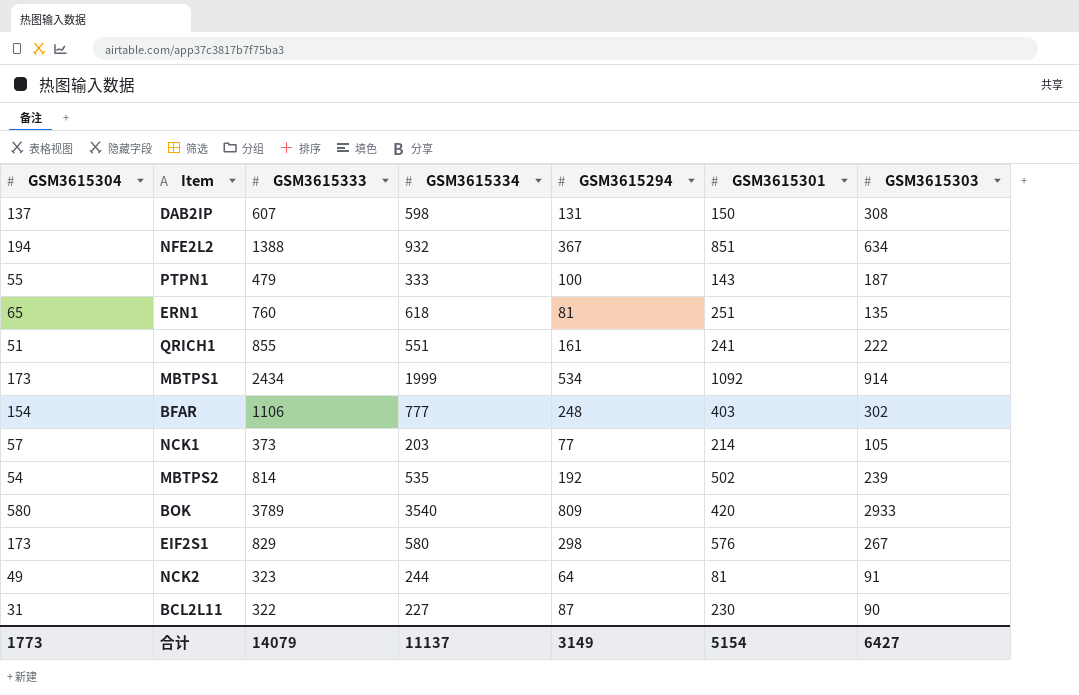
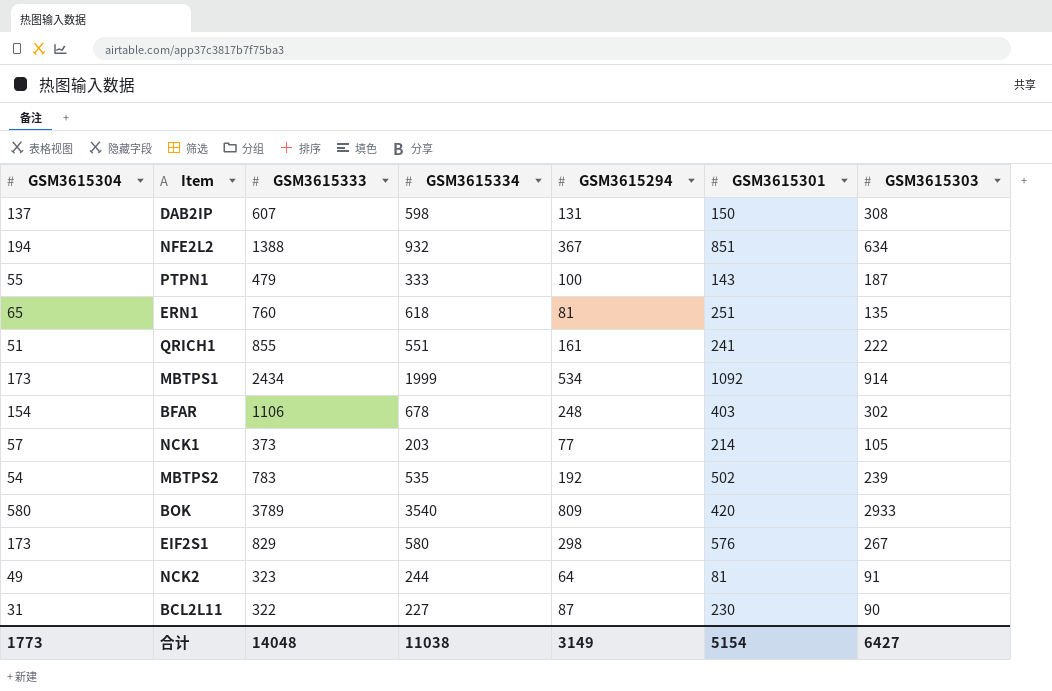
BFAR | GSM3615334: 777 -> 678
MBTPS2 | GSM3615333: 814 -> 783
合计 | GSM3615333: 14079 -> 14048
合计 | GSM3615334: 11137 -> 11038

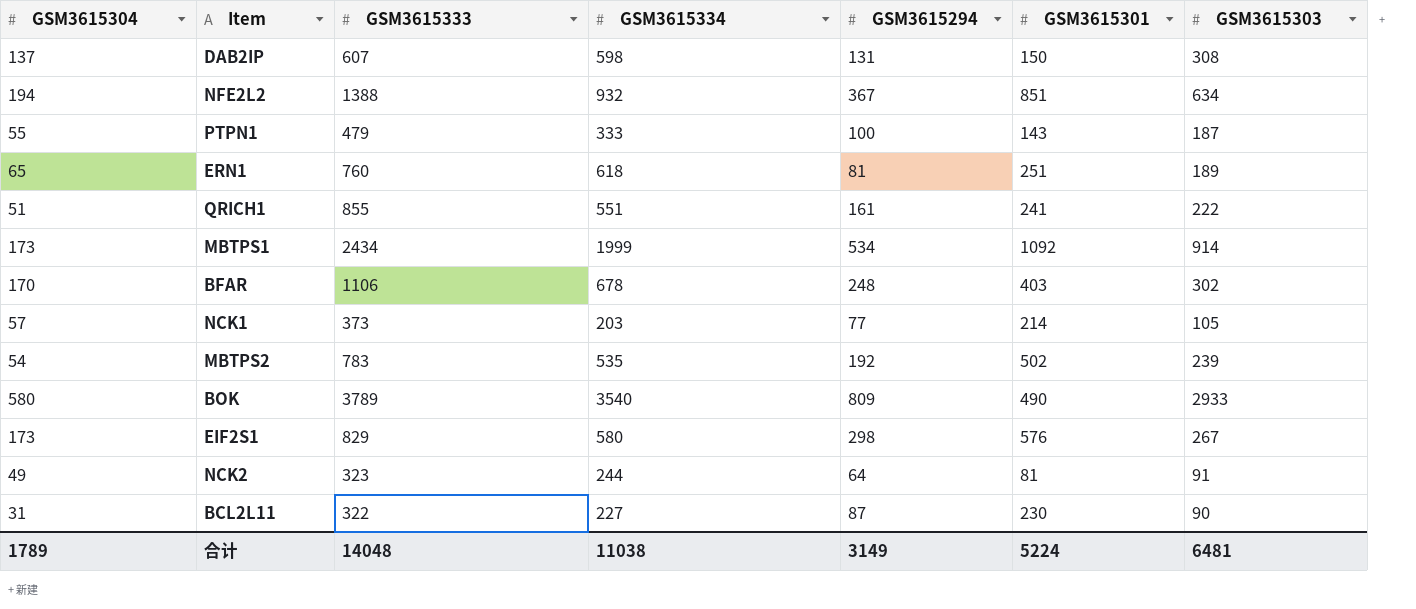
ERN1 | GSM3615303: 135 -> 189
BFAR | GSM3615304: 154 -> 170
BOK | GSM3615301: 420 -> 490
合计 | GSM3615304: 1773 -> 1789
合计 | GSM3615301: 5154 -> 5224
合计 | GSM3615303: 6427 -> 6481

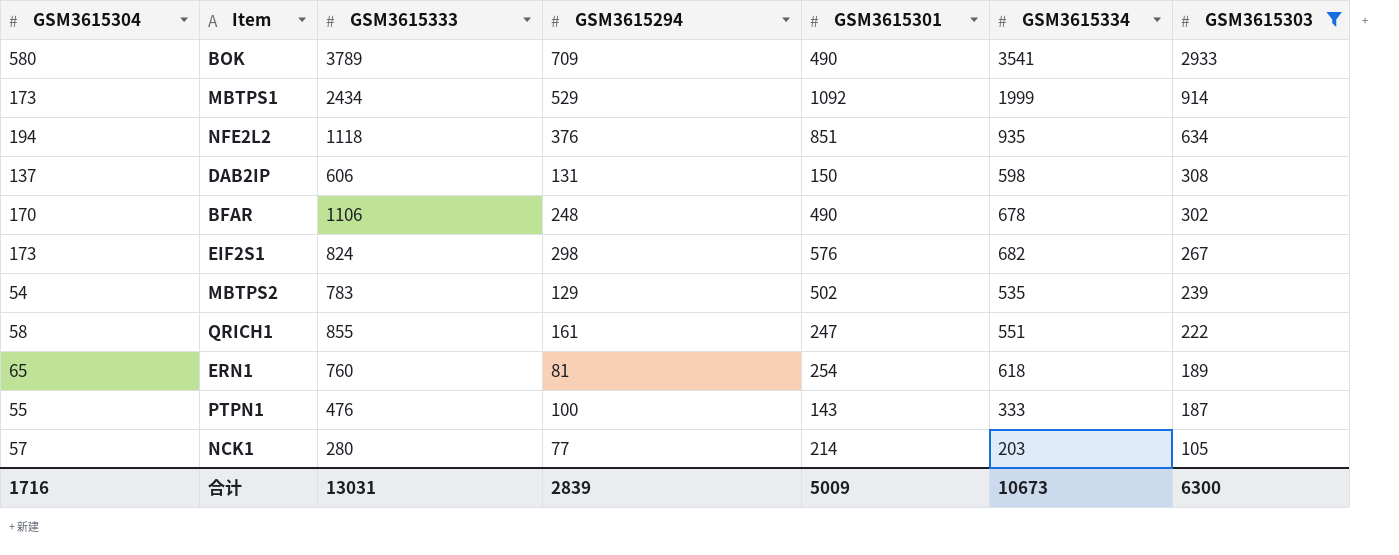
filter: none -> GSM3615303 >= 105
row order: none -> GSM3615303 descending
column GSM3615334 | position: 4 -> 6
BOK | GSM3615294: 809 -> 709
BOK | GSM3615334: 3540 -> 3541
MBTPS1 | GSM3615294: 534 -> 529
NFE2L2 | GSM3615333: 1388 -> 1118
NFE2L2 | GSM3615294: 367 -> 376
NFE2L2 | GSM3615334: 932 -> 935
DAB2IP | GSM3615333: 607 -> 606
BFAR | GSM3615301: 403 -> 490
EIF2S1 | GSM3615333: 829 -> 824
EIF2S1 | GSM3615334: 580 -> 682
MBTPS2 | GSM3615294: 192 -> 129
QRICH1 | GSM3615304: 51 -> 58
QRICH1 | GSM3615301: 241 -> 247
ERN1 | GSM3615301: 251 -> 254
PTPN1 | GSM3615333: 479 -> 476
NCK1 | GSM3615333: 373 -> 280
合计 | GSM3615304: 1789 -> 1716
合计 | GSM3615333: 14048 -> 13031
合计 | GSM3615294: 3149 -> 2839
合计 | GSM3615301: 5224 -> 5009
合计 | GSM3615334: 11038 -> 10673
合计 | GSM3615303: 6481 -> 6300

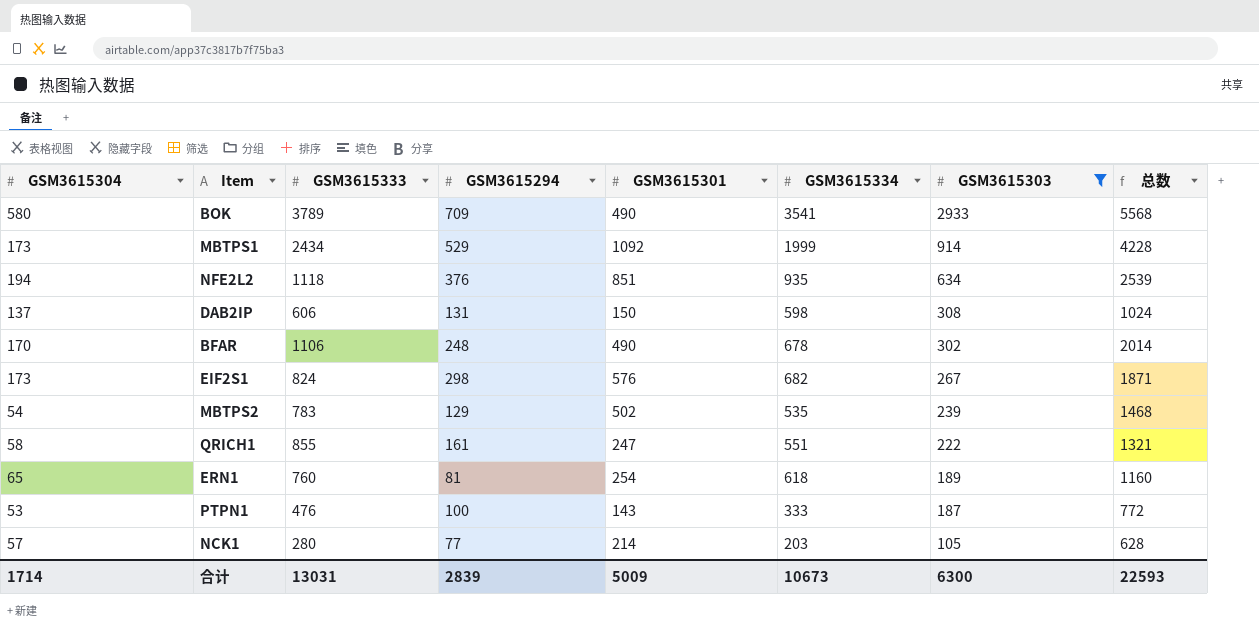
column 总数 | formula: none -> [GSM3615304] + [GSM3615333] + [GSM3615294] + [GSM3615301]
PTPN1 | GSM3615304: 55 -> 53
合计 | GSM3615304: 1716 -> 1714

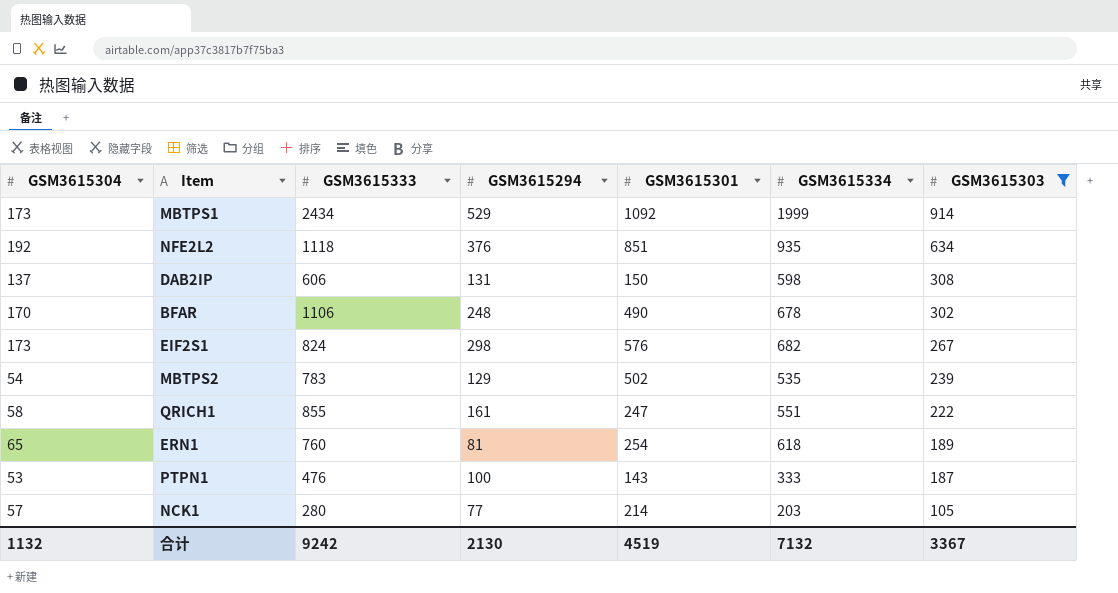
column 总数 | formula: [GSM3615304] + [GSM3615333] + [GSM3615294] + [GSM3615301] -> none
row BOK: 580 | 3789 | 709 | 490 | 3541 | 2933 | 5568 -> none
NFE2L2 | GSM3615304: 194 -> 192
合计 | GSM3615304: 1714 -> 1132
合计 | GSM3615333: 13031 -> 9242
合计 | GSM3615294: 2839 -> 2130
合计 | GSM3615301: 5009 -> 4519
合计 | GSM3615334: 10673 -> 7132
合计 | GSM3615303: 6300 -> 3367

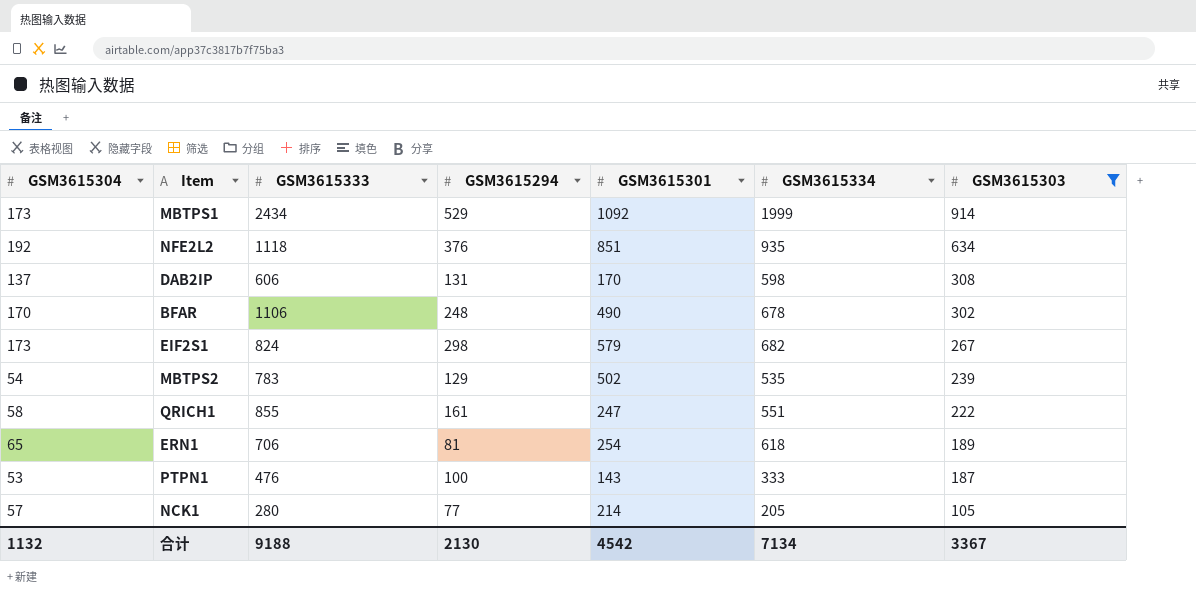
DAB2IP | GSM3615301: 150 -> 170
EIF2S1 | GSM3615301: 576 -> 579
ERN1 | GSM3615333: 760 -> 706
NCK1 | GSM3615334: 203 -> 205
合计 | GSM3615333: 9242 -> 9188
合计 | GSM3615301: 4519 -> 4542
合计 | GSM3615334: 7132 -> 7134

